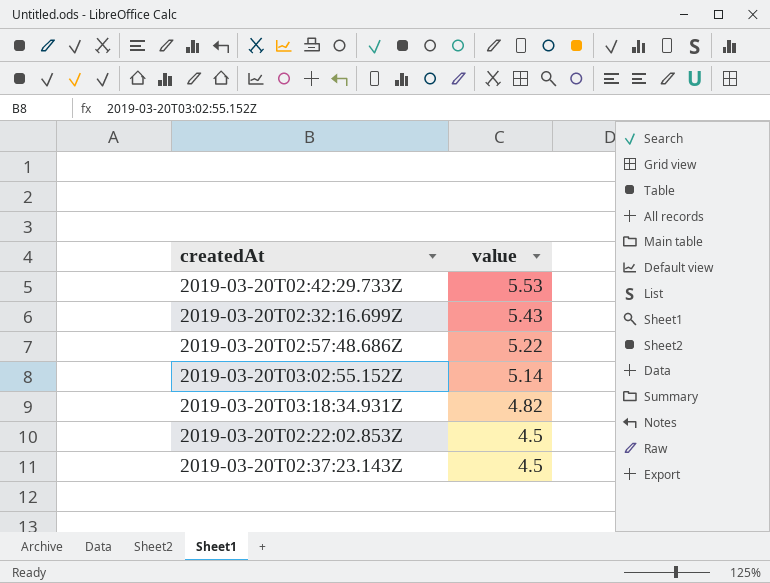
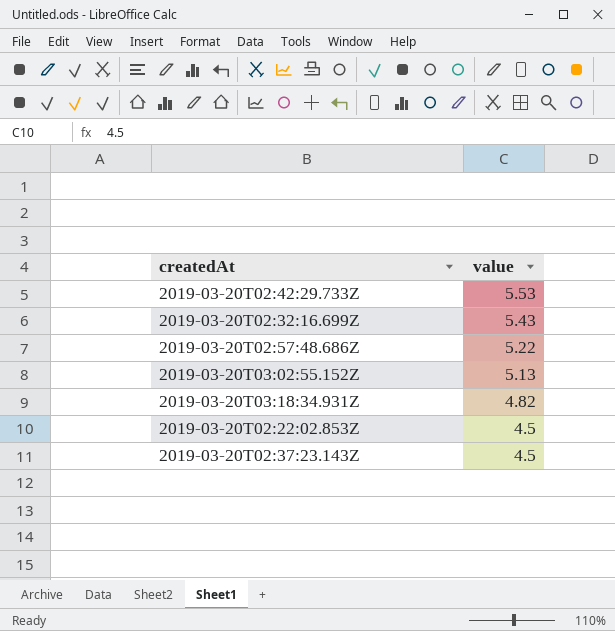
2019-03-20T03:02:55.152Z | value: 5.14 -> 5.13

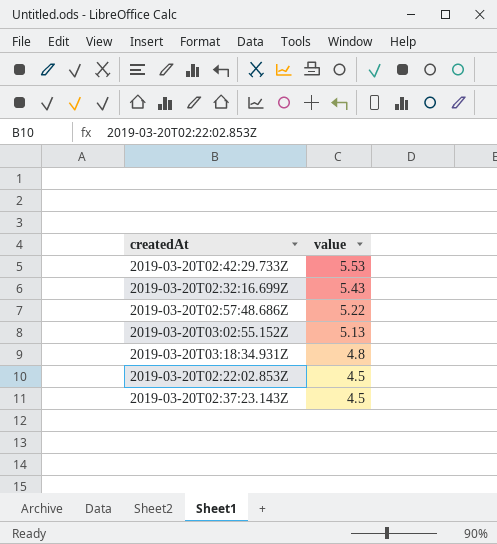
2019-03-20T03:18:34.931Z | value: 4.82 -> 4.8

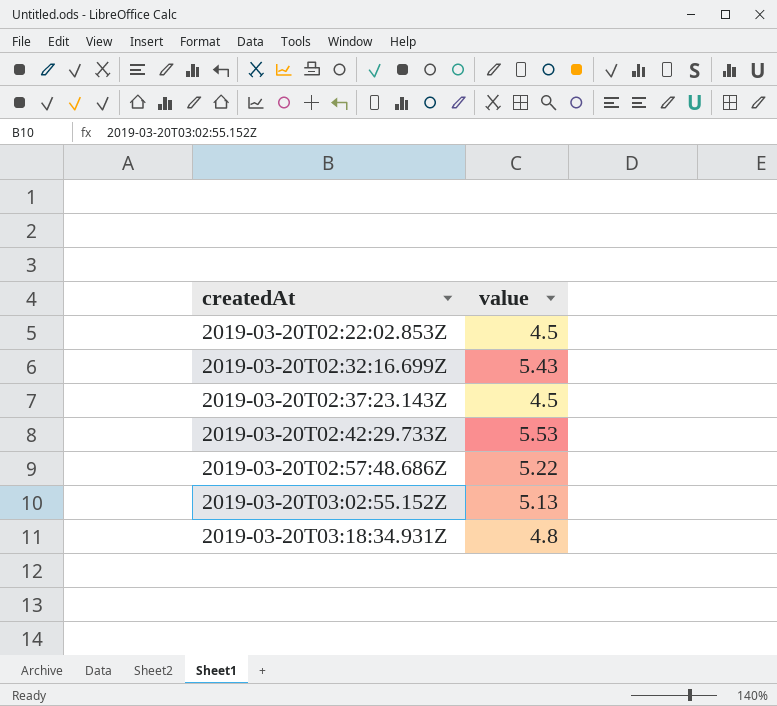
row order: value descending -> createdAt ascending

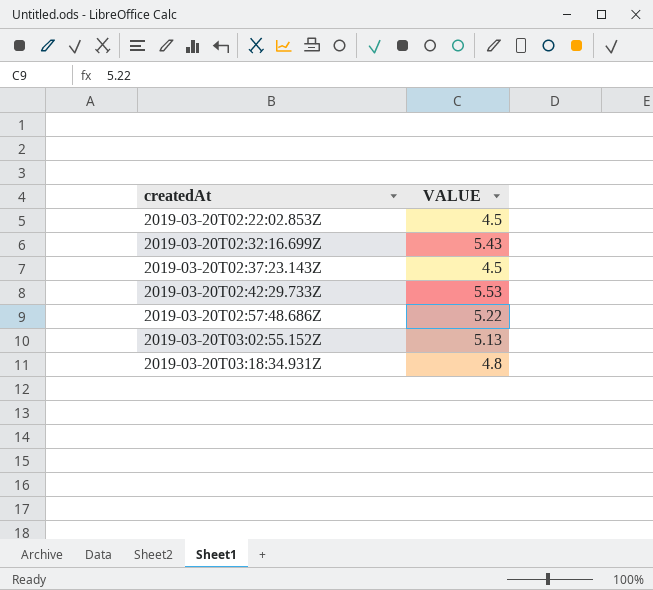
column name: value -> VALUE

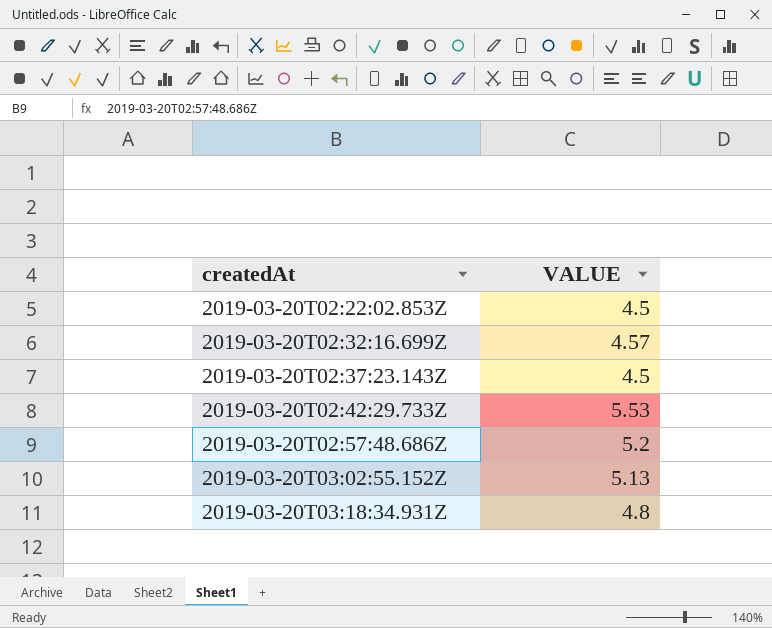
2019-03-20T02:32:16.699Z | VALUE: 5.43 -> 4.57
2019-03-20T02:57:48.686Z | VALUE: 5.22 -> 5.2

